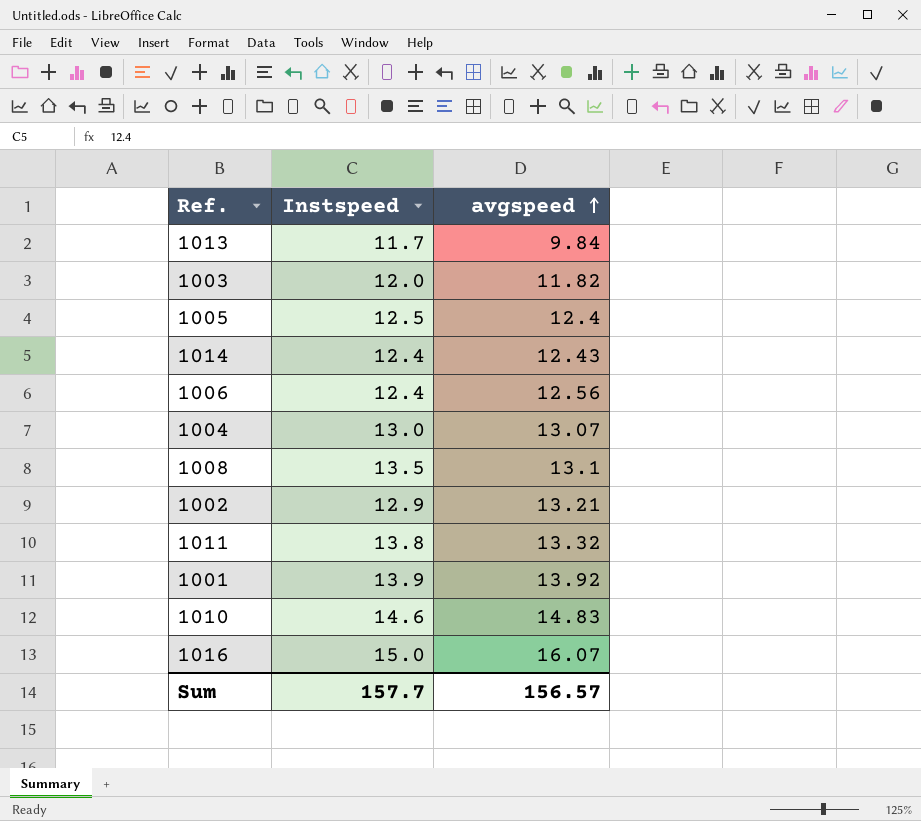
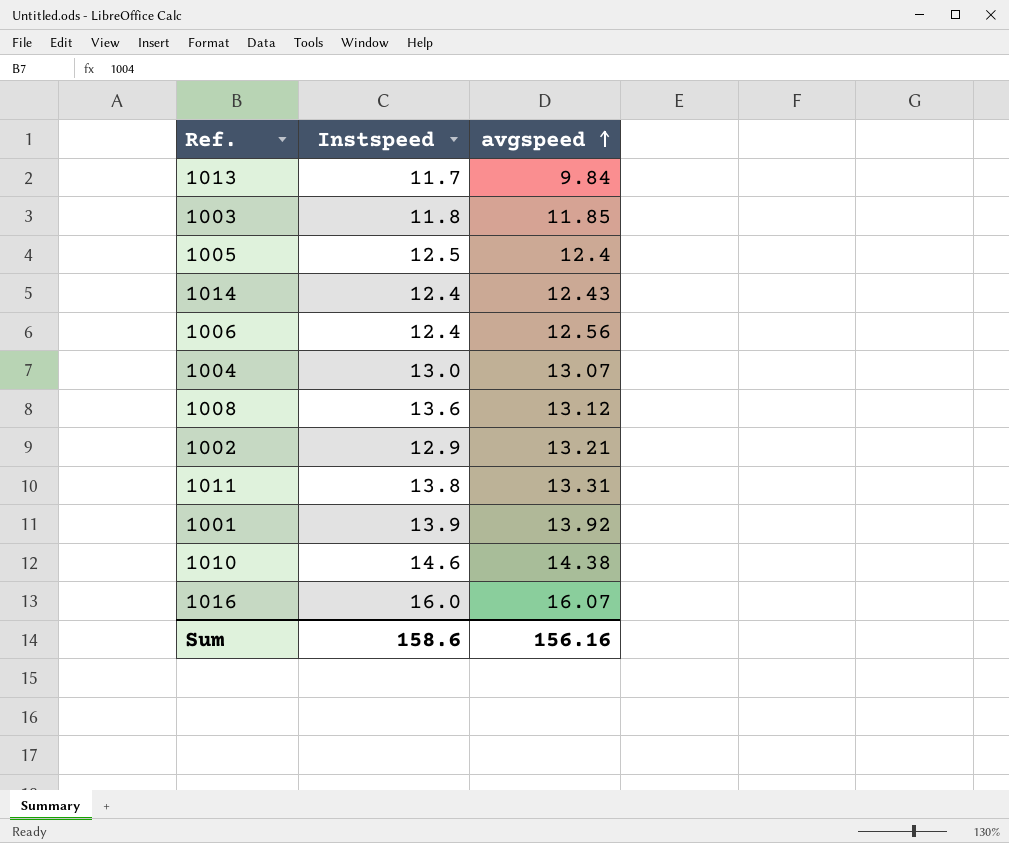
1003 | Instspeed: 12.0 -> 11.8
1003 | avgspeed: 11.82 -> 11.85
1008 | Instspeed: 13.5 -> 13.6
1008 | avgspeed: 13.1 -> 13.12
1011 | avgspeed: 13.32 -> 13.31
1010 | avgspeed: 14.83 -> 14.38
1016 | Instspeed: 15.0 -> 16.0
Sum | Instspeed: 157.7 -> 158.6
Sum | avgspeed: 156.57 -> 156.16

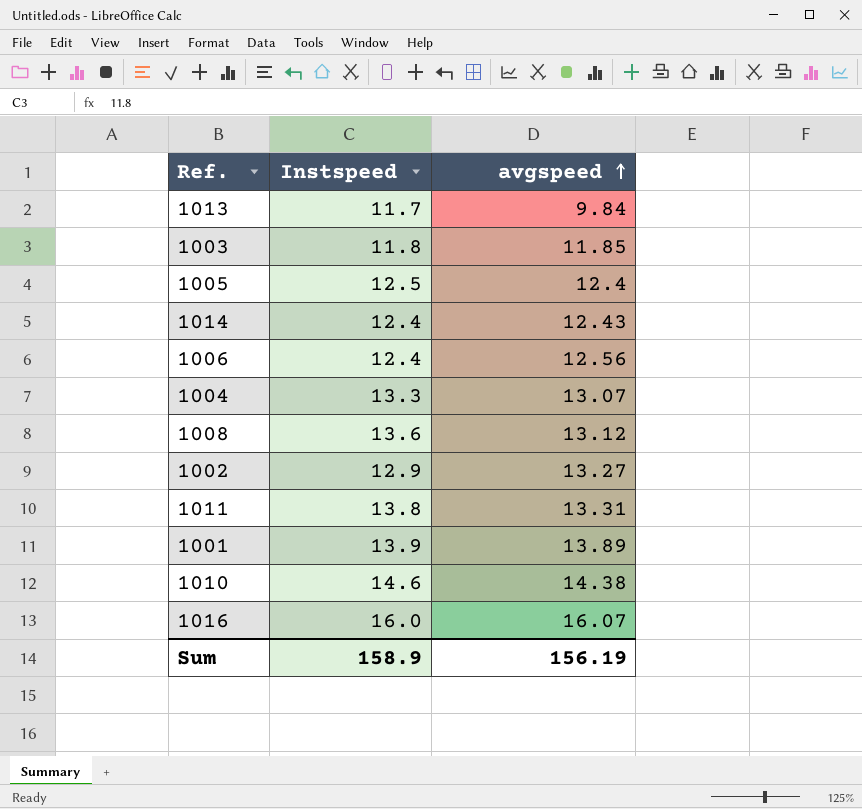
1004 | Instspeed: 13.0 -> 13.3
1002 | avgspeed: 13.21 -> 13.27
1001 | avgspeed: 13.92 -> 13.89
Sum | Instspeed: 158.6 -> 158.9
Sum | avgspeed: 156.16 -> 156.19

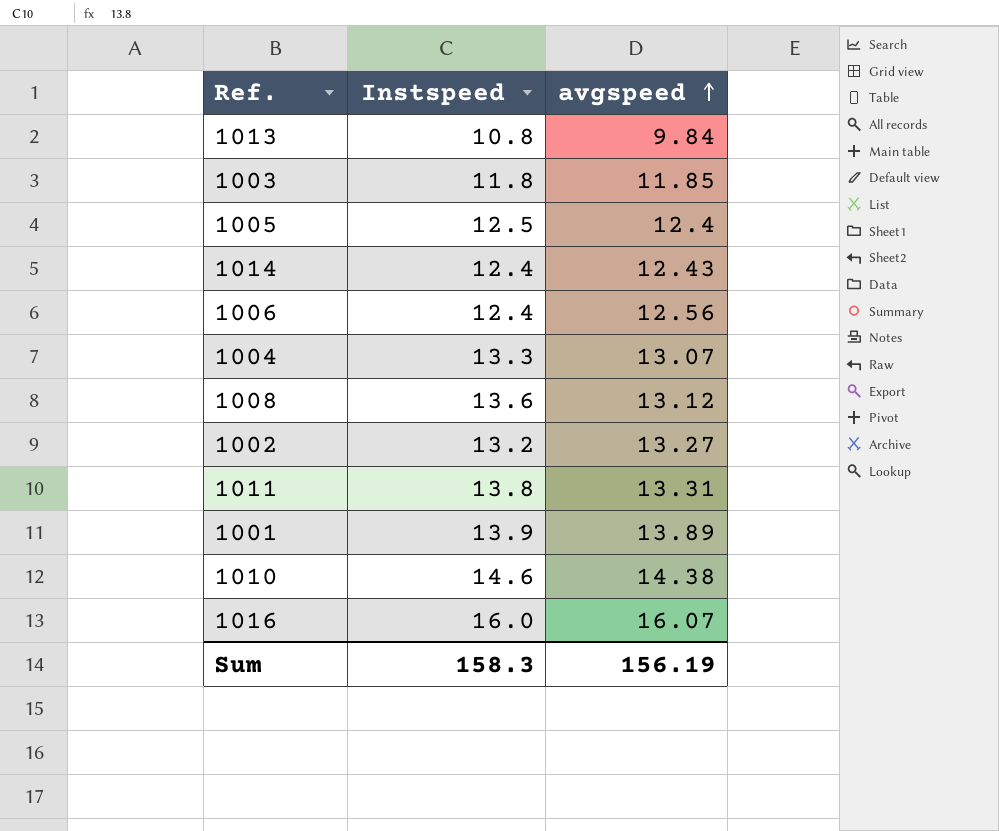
1013 | Instspeed: 11.7 -> 10.8
1002 | Instspeed: 12.9 -> 13.2
Sum | Instspeed: 158.9 -> 158.3

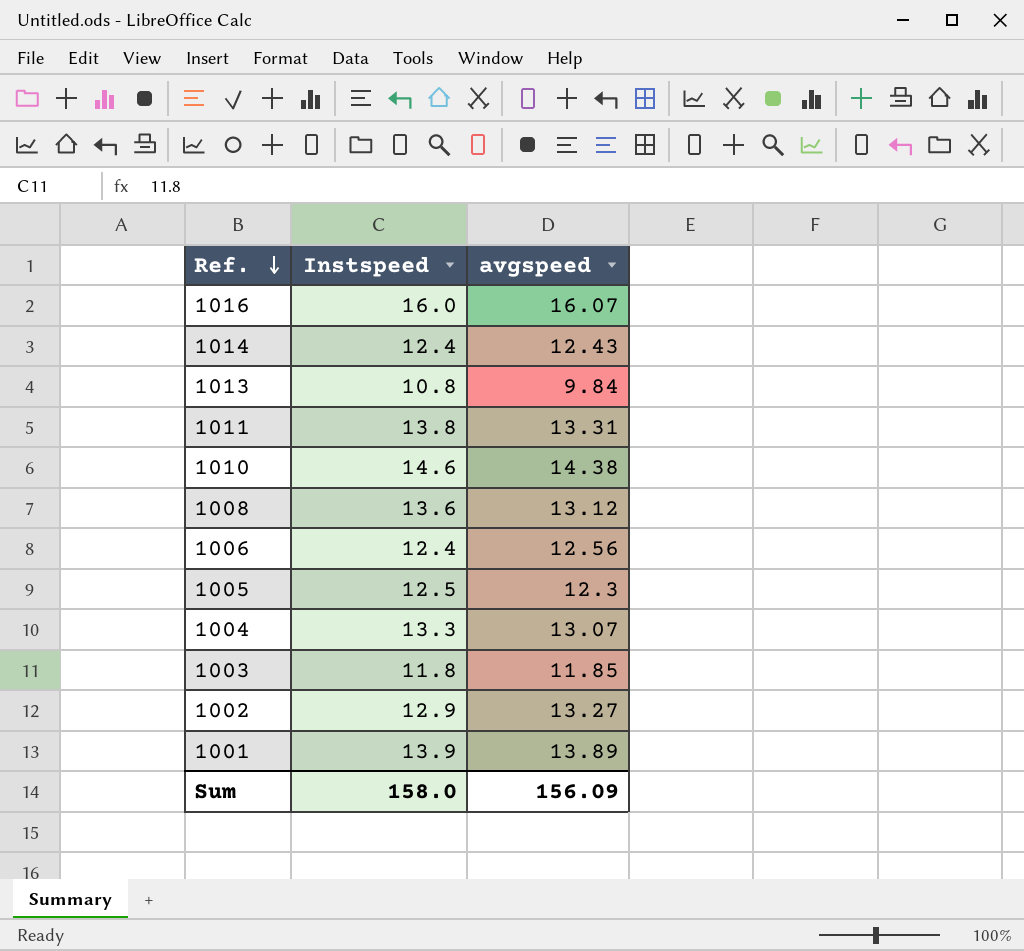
row order: avgspeed ascending -> Ref. descending
1005 | avgspeed: 12.4 -> 12.3
1002 | Instspeed: 13.2 -> 12.9
Sum | Instspeed: 158.3 -> 158.0
Sum | avgspeed: 156.19 -> 156.09

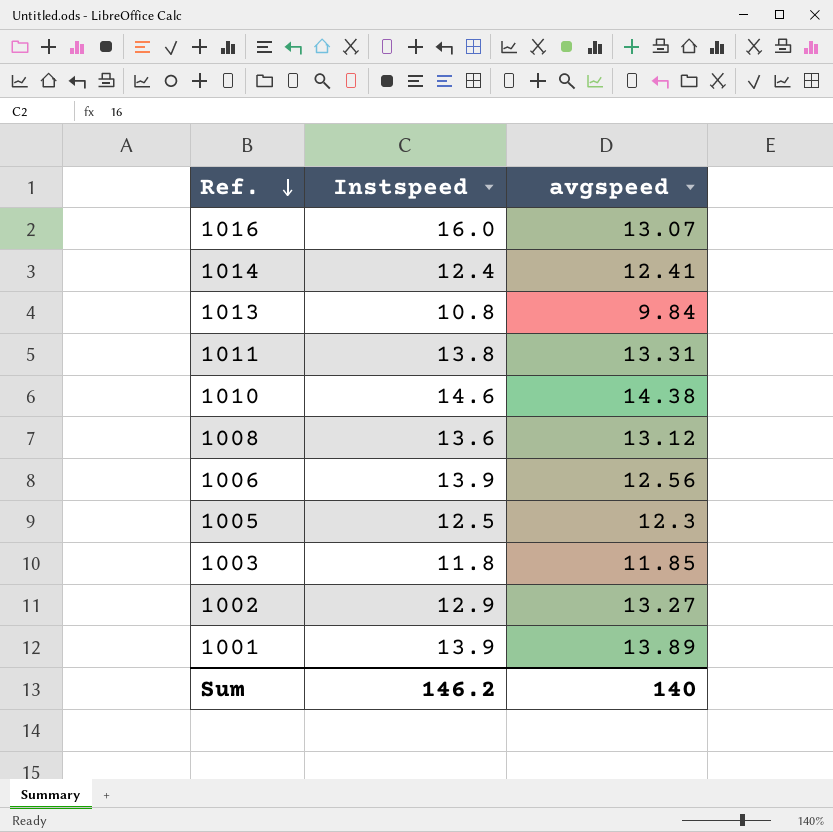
row 1004: 13.3 | 13.07 -> none
1016 | avgspeed: 16.07 -> 13.07
1014 | avgspeed: 12.43 -> 12.41
1006 | Instspeed: 12.4 -> 13.9
Sum | Instspeed: 158.0 -> 146.2
Sum | avgspeed: 156.09 -> 140

